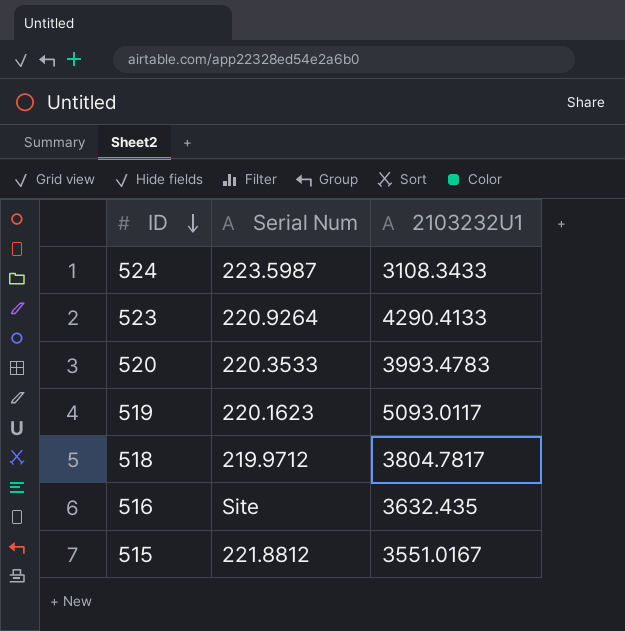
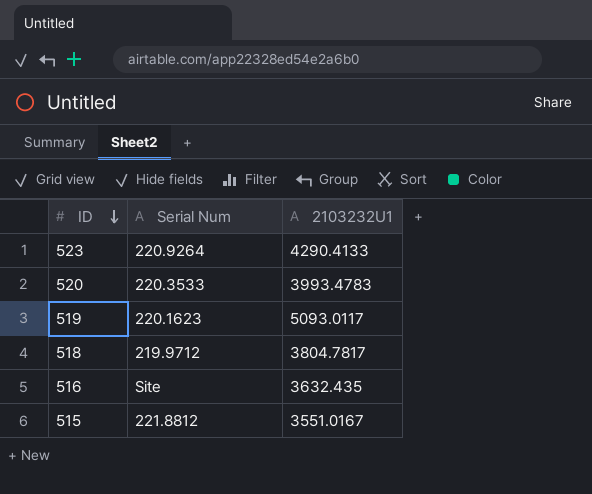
row 524: 223.5987 | 3108.3433 -> none

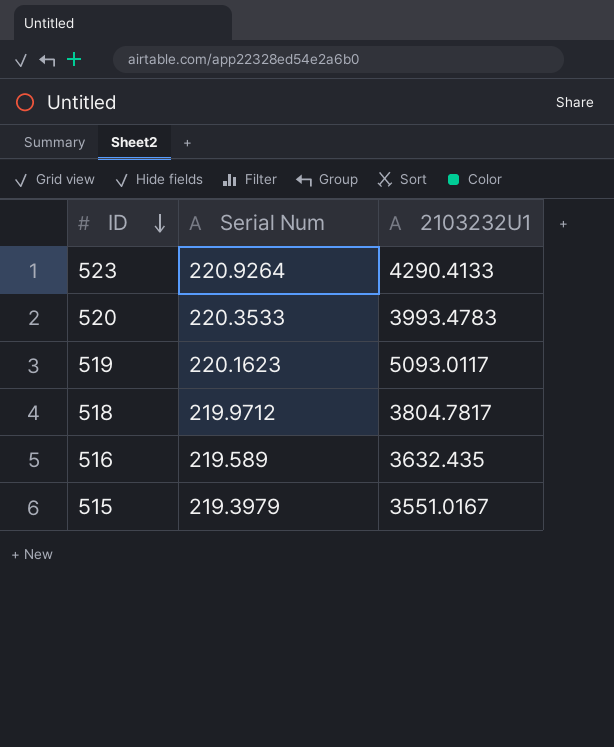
516 | Serial Num: Site -> 219.589
515 | Serial Num: 221.8812 -> 219.3979

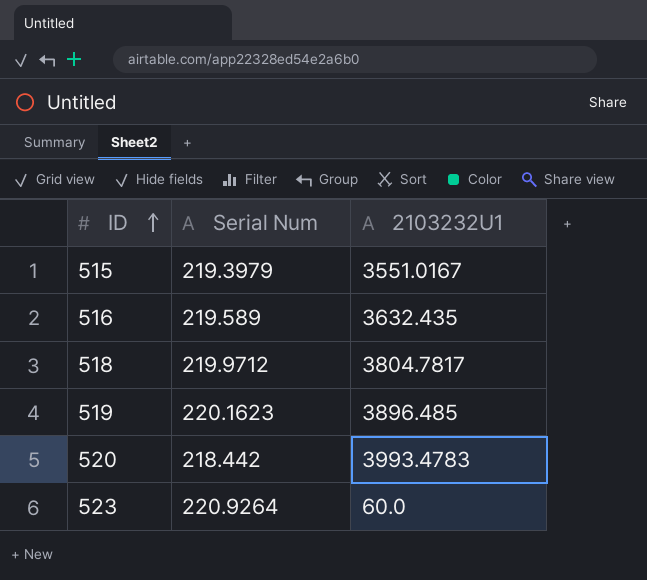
row order: ID descending -> ID ascending
519 | 2103232U1: 5093.0117 -> 3896.485
520 | Serial Num: 220.3533 -> 218.442
523 | 2103232U1: 4290.4133 -> 60.0

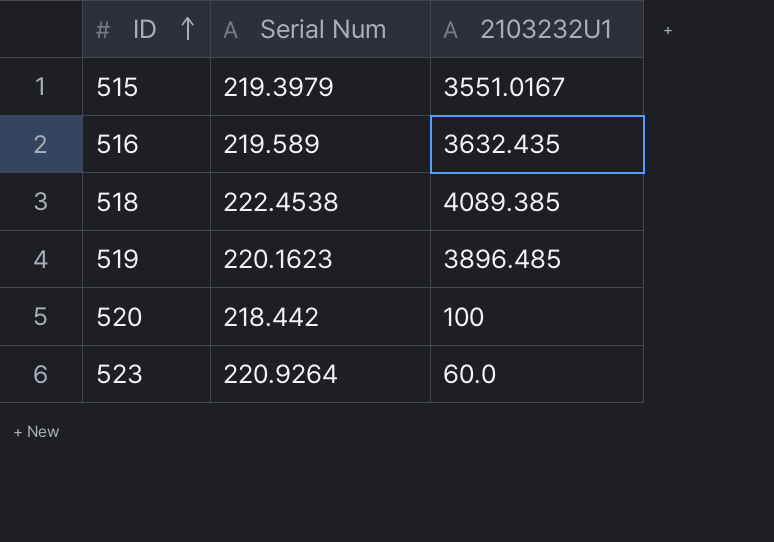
518 | Serial Num: 219.9712 -> 222.4538
518 | 2103232U1: 3804.7817 -> 4089.385
520 | 2103232U1: 3993.4783 -> 100

